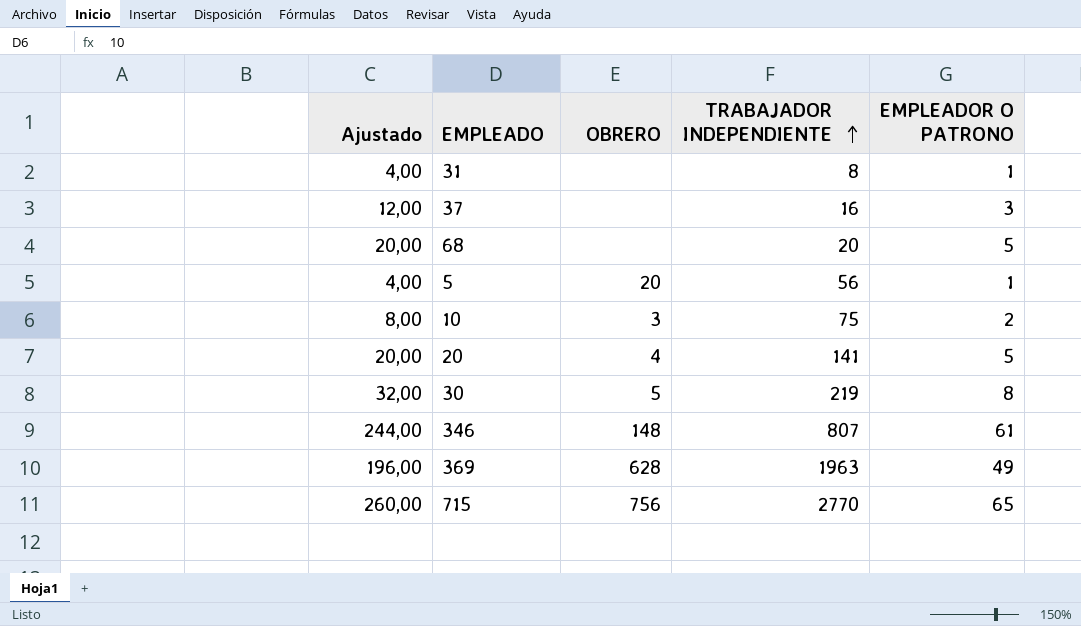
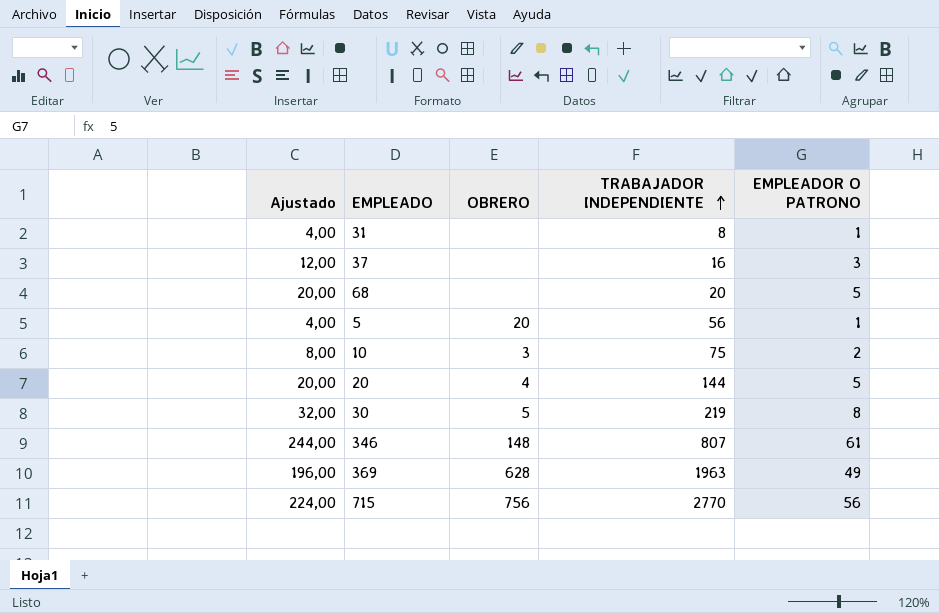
20 | TRABAJADOR INDEPENDIENTE: 141 -> 144
715 | Ajustado: 260,00 -> 224,00
715 | EMPLEADOR O PATRONO: 65 -> 56

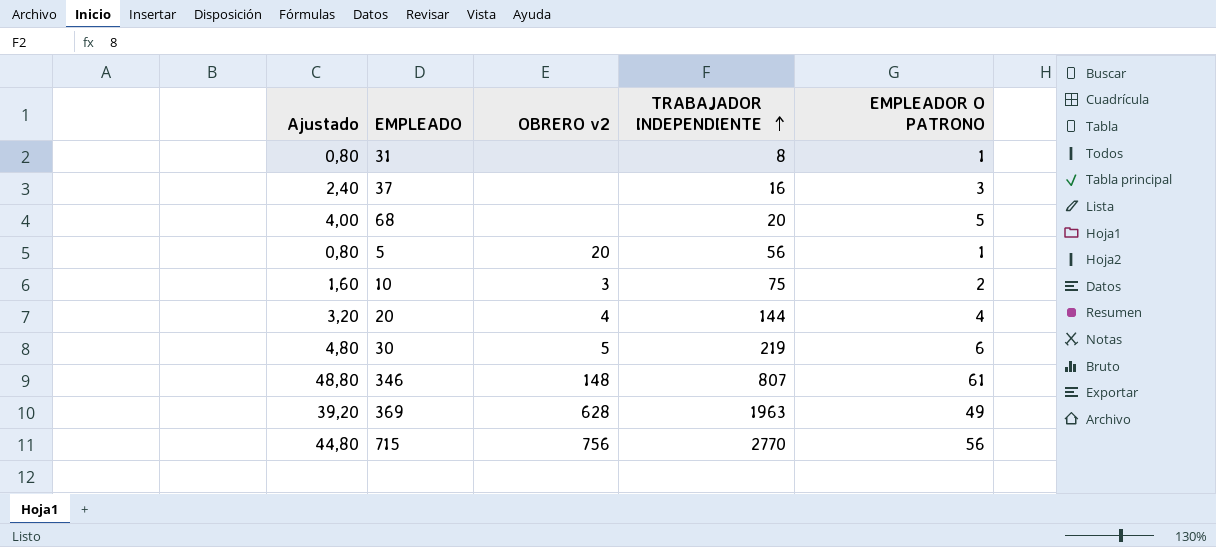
column Ajustado | formula: [EMPLEADOR O PATRONO] * 4 -> [EMPLEADOR O PATRONO] * 0,8
column name: OBRERO -> OBRERO v2
20 | EMPLEADOR O PATRONO: 5 -> 4
30 | EMPLEADOR O PATRONO: 8 -> 6

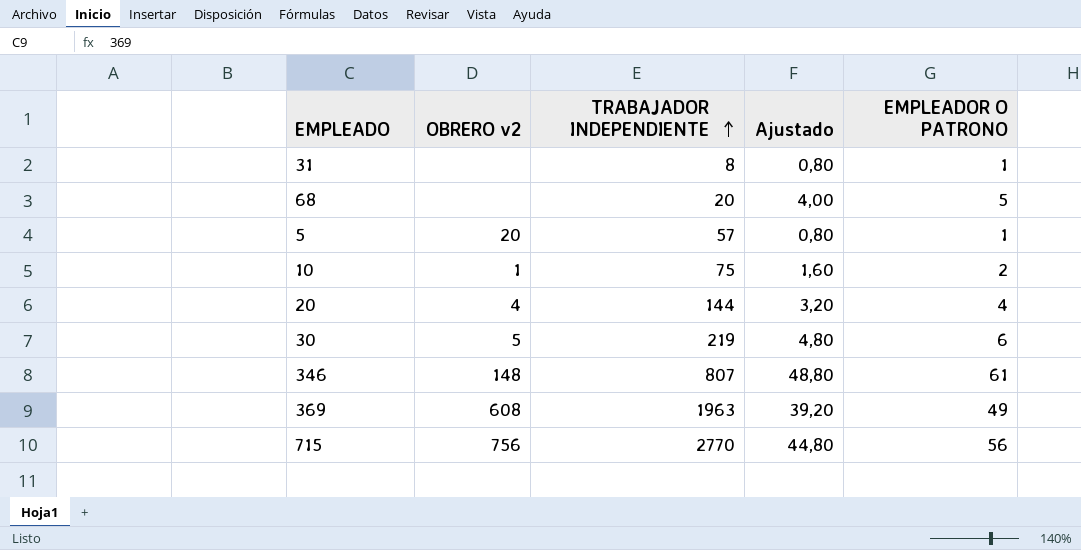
column Ajustado | position: 1 -> 4
row 37: 2,40 | none | 16 | 3 -> none
5 | TRABAJADOR INDEPENDIENTE: 56 -> 57
10 | OBRERO v2: 3 -> 1
369 | OBRERO v2: 628 -> 608

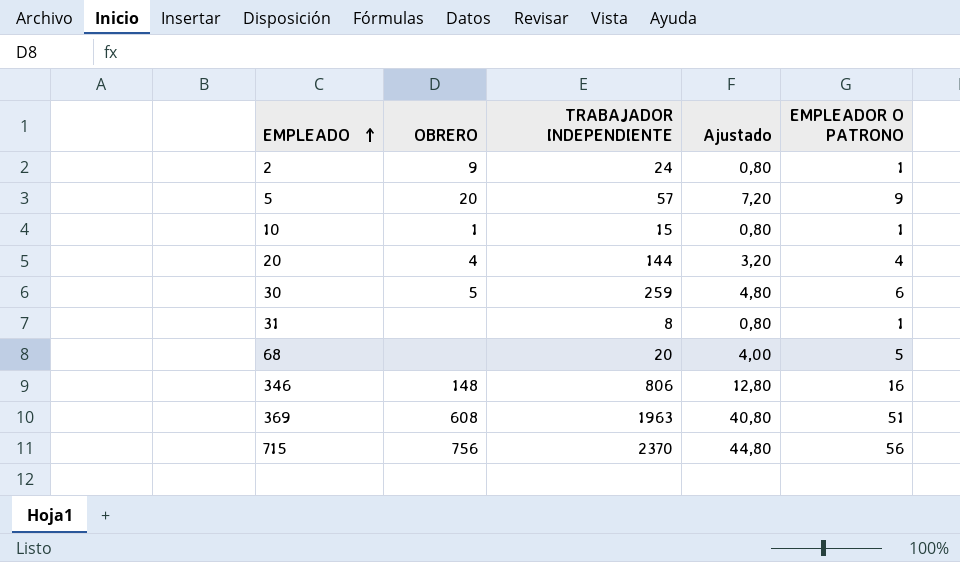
row order: TRABAJADOR INDEPENDIENTE ascending -> EMPLEADO ascending
column name: OBRERO v2 -> OBRERO
row 2: none -> 9 | 24 | 0,80 | 1
5 | Ajustado: 0,80 -> 7,20
5 | EMPLEADOR O PATRONO: 1 -> 9
10 | TRABAJADOR INDEPENDIENTE: 75 -> 15
10 | Ajustado: 1,60 -> 0,80
10 | EMPLEADOR O PATRONO: 2 -> 1
30 | TRABAJADOR INDEPENDIENTE: 219 -> 259
346 | TRABAJADOR INDEPENDIENTE: 807 -> 806
346 | Ajustado: 48,80 -> 12,80
346 | EMPLEADOR O PATRONO: 61 -> 16
369 | Ajustado: 39,20 -> 40,80
369 | EMPLEADOR O PATRONO: 49 -> 51
715 | TRABAJADOR INDEPENDIENTE: 2770 -> 2370

